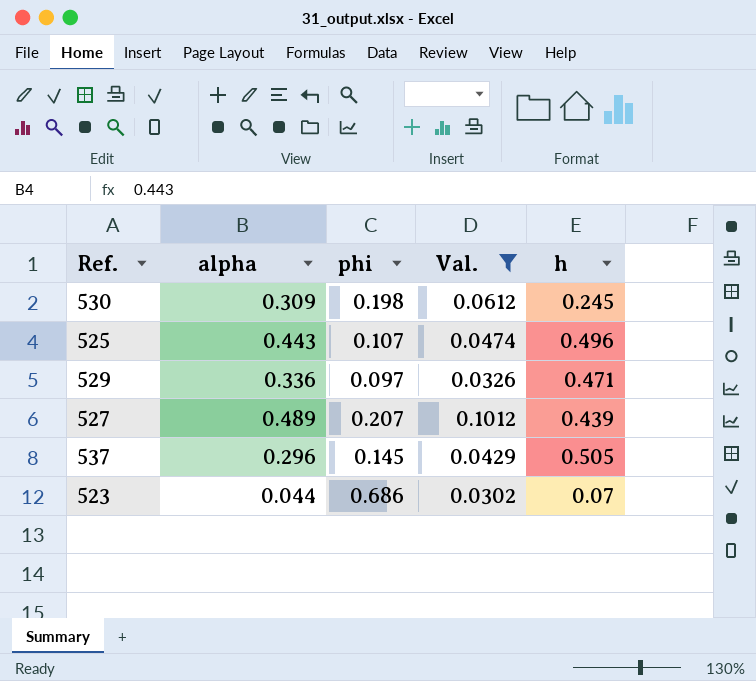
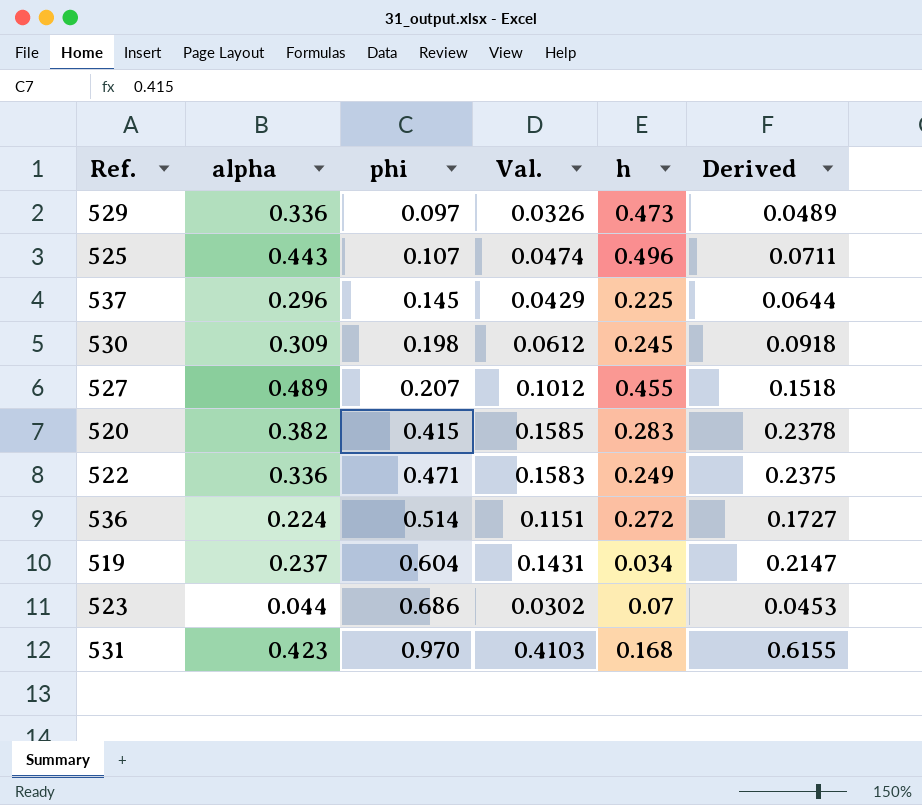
filter: Val. <= 0.1012 -> none
row order: none -> phi ascending
column Derived | formula: none -> [Val.] * 1.5
529 | h: 0.471 -> 0.473
537 | h: 0.505 -> 0.225
527 | h: 0.439 -> 0.455

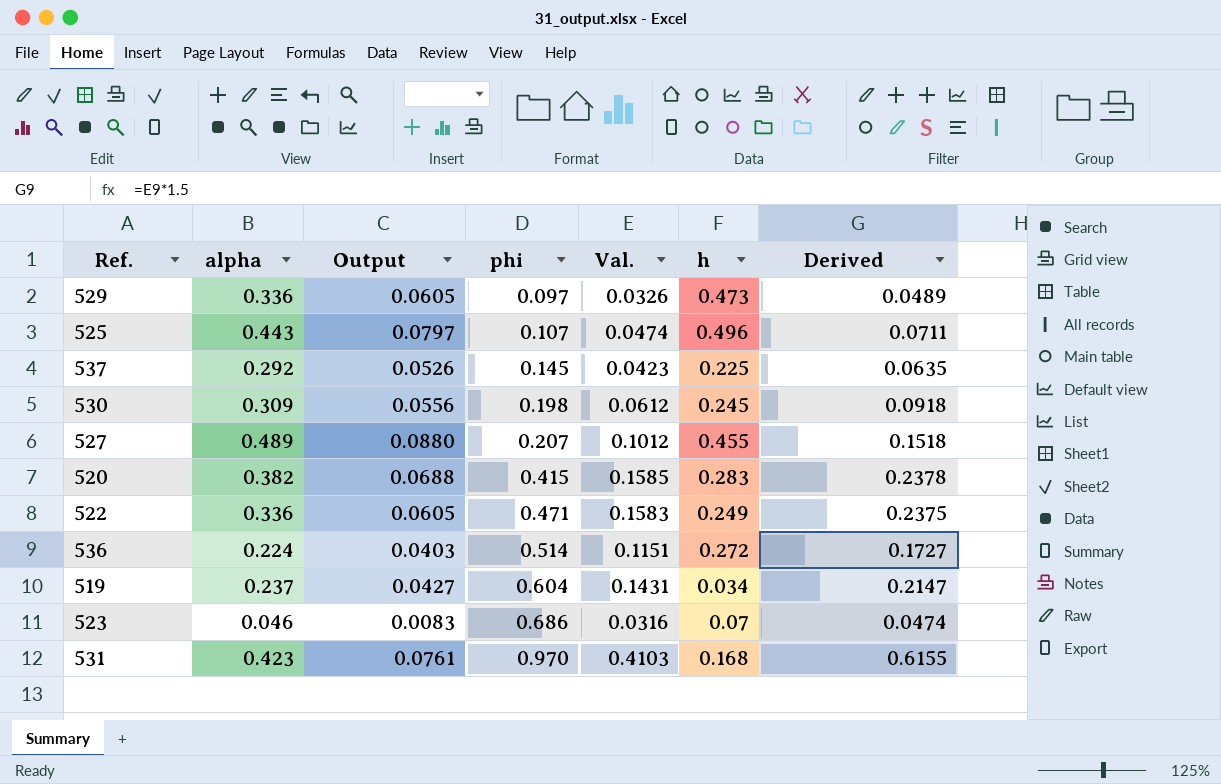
column Output | formula: none -> [alpha] * 0.18
537 | alpha: 0.296 -> 0.292
537 | Val.: 0.0429 -> 0.0423
537 | Derived: 0.0644 -> 0.0635
523 | alpha: 0.044 -> 0.046
523 | Val.: 0.0302 -> 0.0316
523 | Derived: 0.0453 -> 0.0474

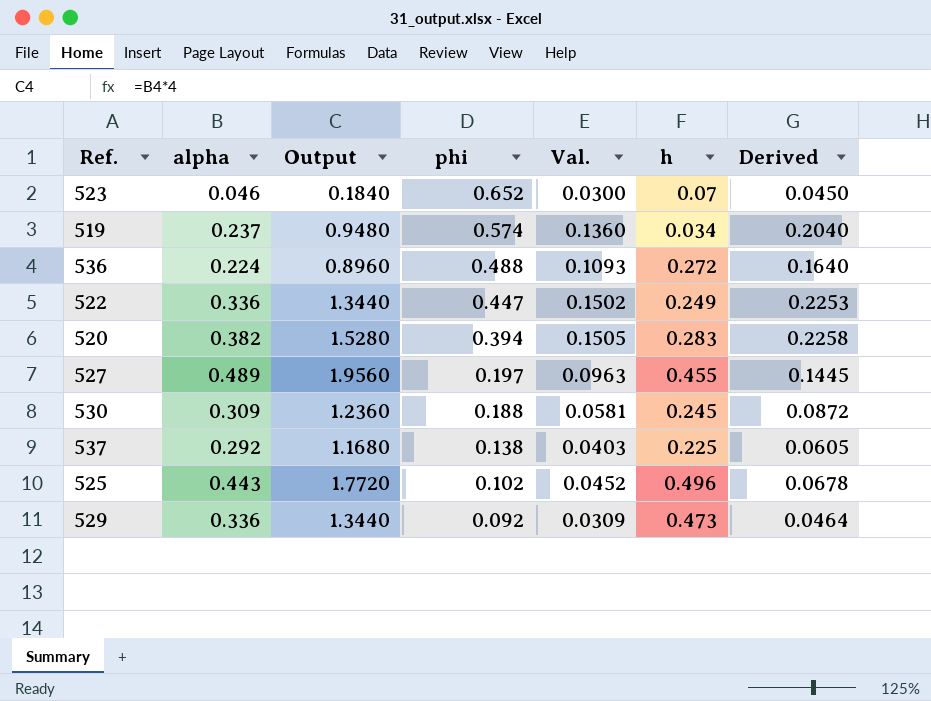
row order: phi ascending -> phi descending
column Output | formula: [alpha] * 0.18 -> [alpha] * 4
row 531: 0.423 | 0.0761 | 0.970 | 0.4103 | 0.168 | 0.6155 -> none
523 | phi: 0.686 -> 0.652
523 | Val.: 0.0316 -> 0.0300
523 | Derived: 0.0474 -> 0.0450
519 | phi: 0.604 -> 0.574
519 | Val.: 0.1431 -> 0.1360
519 | Derived: 0.2147 -> 0.2040
536 | phi: 0.514 -> 0.488
536 | Val.: 0.1151 -> 0.1093
536 | Derived: 0.1727 -> 0.1640
522 | phi: 0.471 -> 0.447
522 | Val.: 0.1583 -> 0.1502
522 | Derived: 0.2375 -> 0.2253
520 | phi: 0.415 -> 0.394
520 | Val.: 0.1585 -> 0.1505
520 | Derived: 0.2378 -> 0.2258
527 | phi: 0.207 -> 0.197
527 | Val.: 0.1012 -> 0.0963
527 | Derived: 0.1518 -> 0.1445
530 | phi: 0.198 -> 0.188
530 | Val.: 0.0612 -> 0.0581
530 | Derived: 0.0918 -> 0.0872
537 | phi: 0.145 -> 0.138
537 | Val.: 0.0423 -> 0.0403
537 | Derived: 0.0635 -> 0.0605
525 | phi: 0.107 -> 0.102
525 | Val.: 0.0474 -> 0.0452
525 | Derived: 0.0711 -> 0.0678
529 | phi: 0.097 -> 0.092
529 | Val.: 0.0326 -> 0.0309
529 | Derived: 0.0489 -> 0.0464

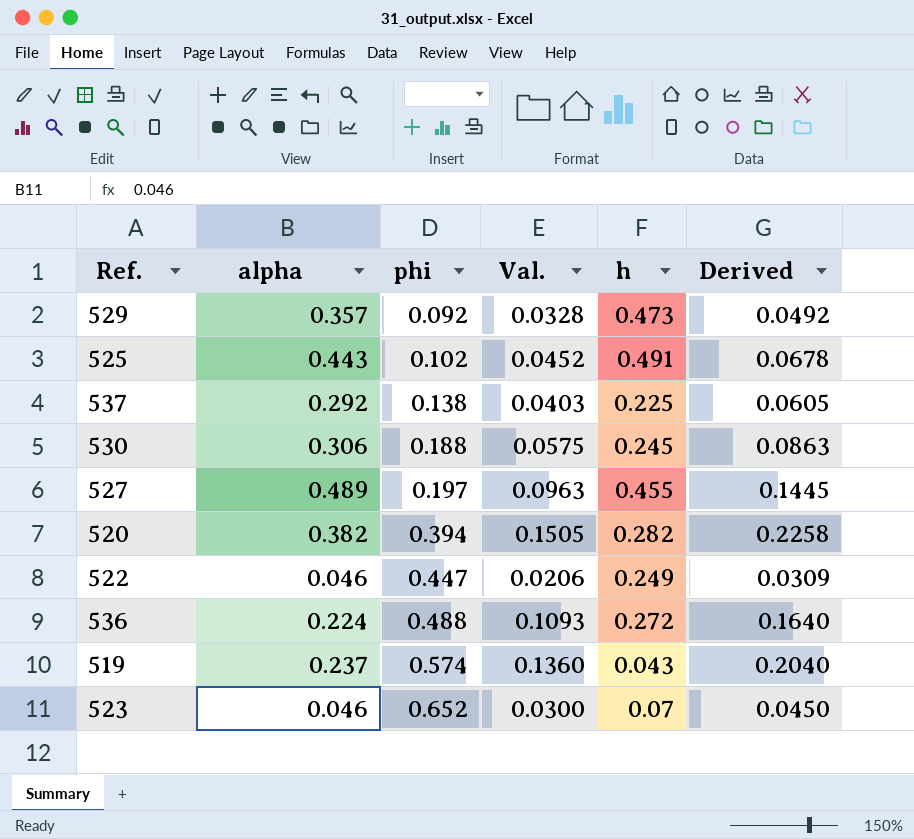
row order: phi descending -> phi ascending
column Output | formula: [alpha] * 4 -> none
529 | alpha: 0.336 -> 0.357
529 | Val.: 0.0309 -> 0.0328
529 | Derived: 0.0464 -> 0.0492
525 | h: 0.496 -> 0.491
530 | alpha: 0.309 -> 0.306
530 | Val.: 0.0581 -> 0.0575
530 | Derived: 0.0872 -> 0.0863
520 | h: 0.283 -> 0.282
522 | alpha: 0.336 -> 0.046
522 | Val.: 0.1502 -> 0.0206
522 | Derived: 0.2253 -> 0.0309
519 | h: 0.034 -> 0.043

